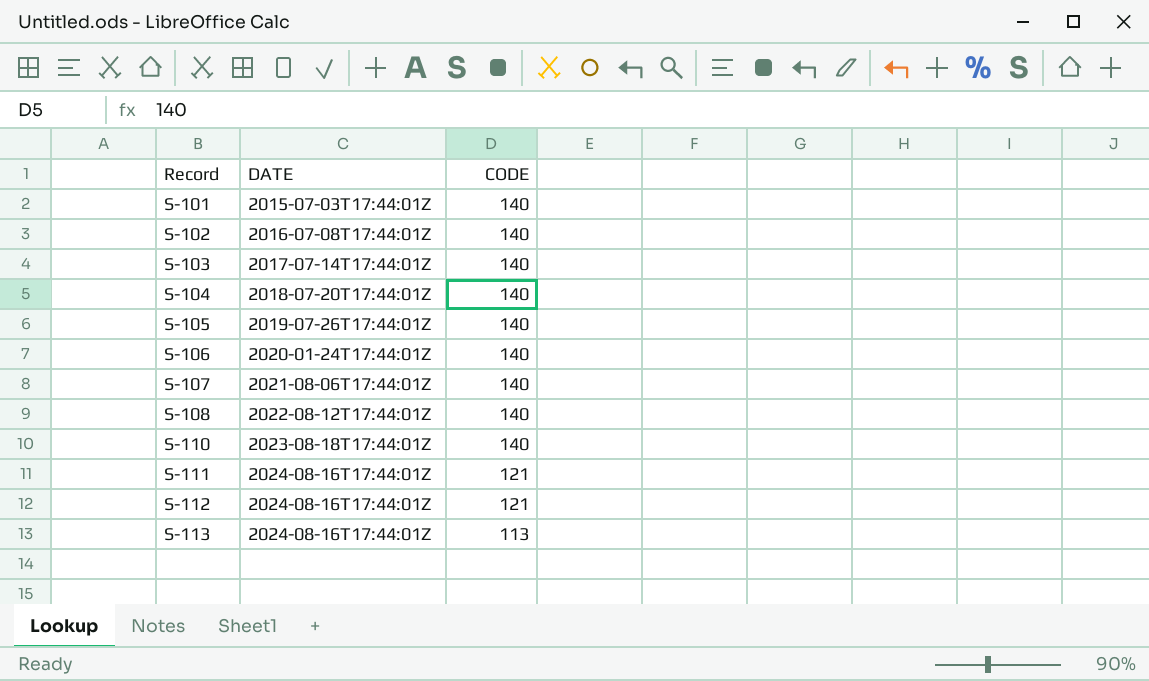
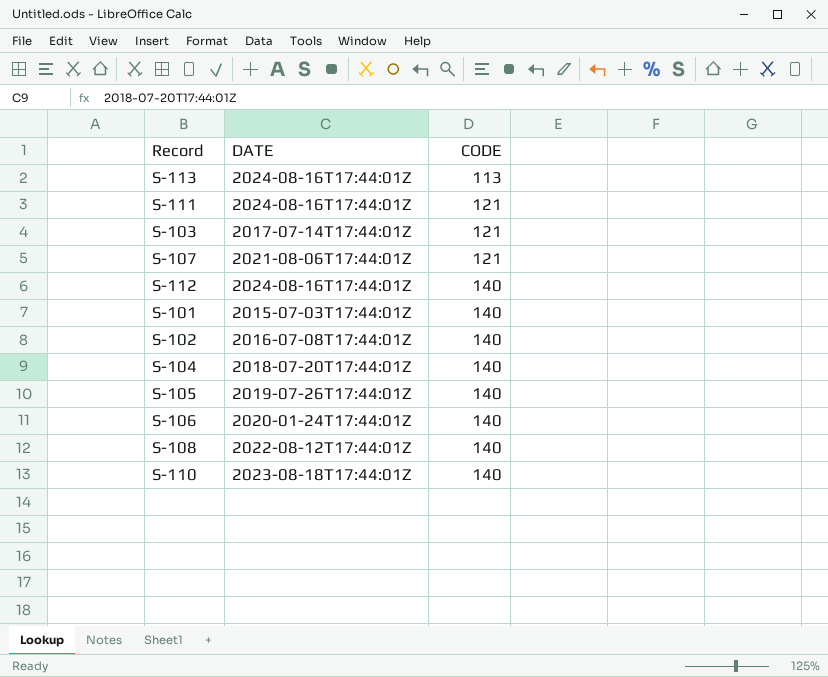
row order: Record ascending -> CODE ascending
S-103 | CODE: 140 -> 121
S-107 | CODE: 140 -> 121
S-112 | CODE: 121 -> 140

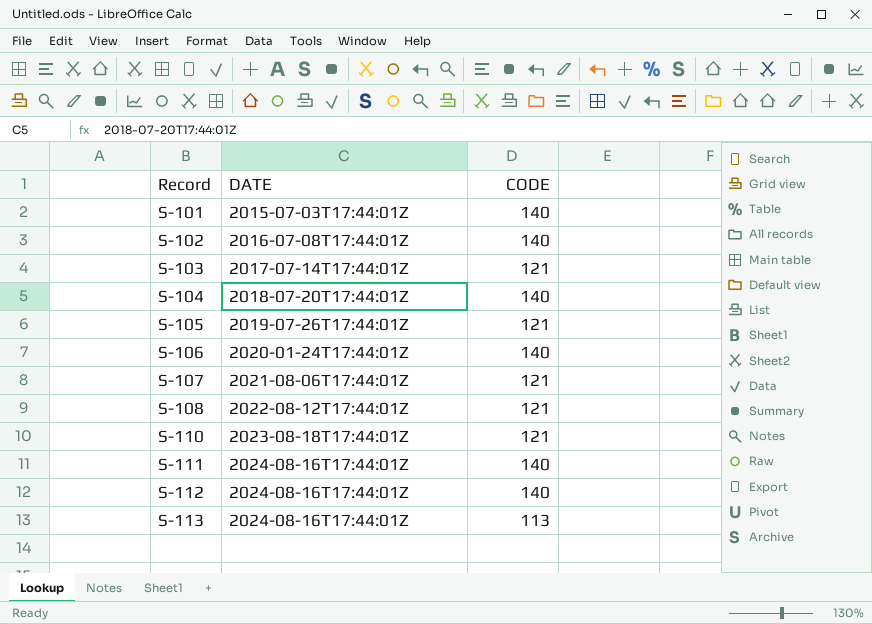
row order: CODE ascending -> Record ascending
S-105 | CODE: 140 -> 121
S-108 | CODE: 140 -> 121
S-110 | CODE: 140 -> 121
S-111 | CODE: 121 -> 140

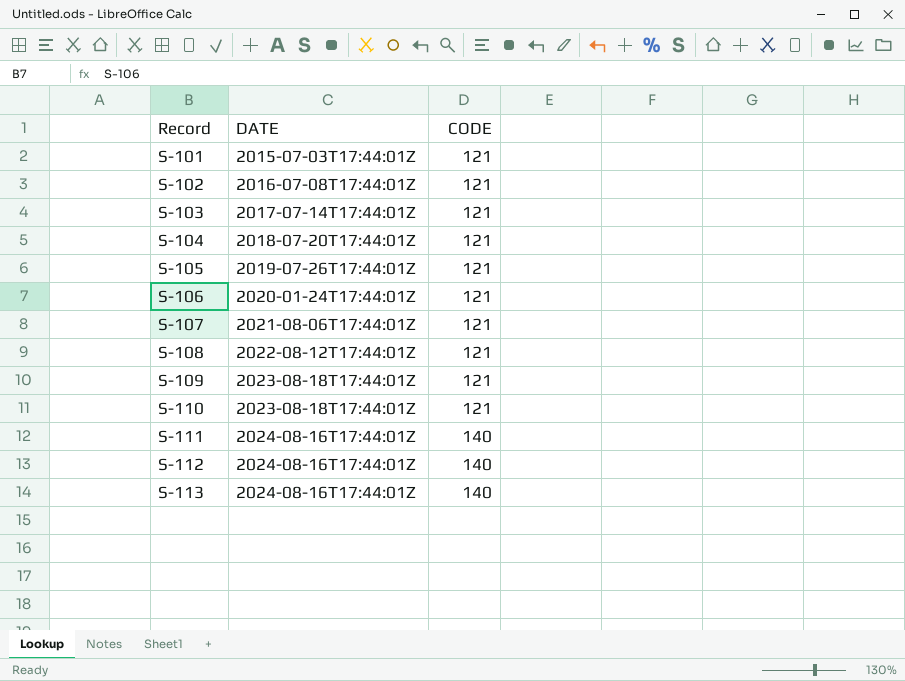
S-101 | CODE: 140 -> 121
S-102 | CODE: 140 -> 121
S-104 | CODE: 140 -> 121
S-106 | CODE: 140 -> 121
row S-109: none -> 2023-08-18T17:44:01Z | 121
S-113 | CODE: 113 -> 140

